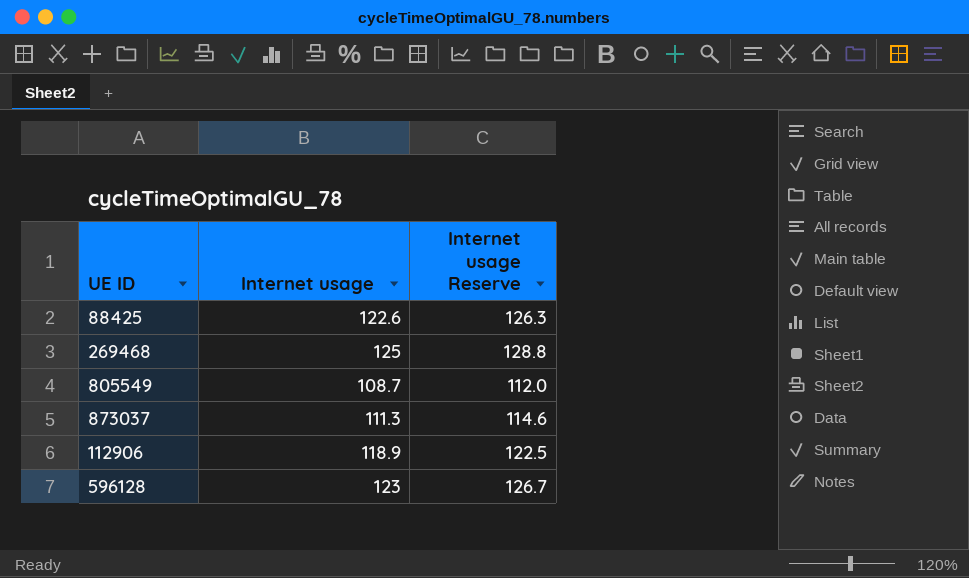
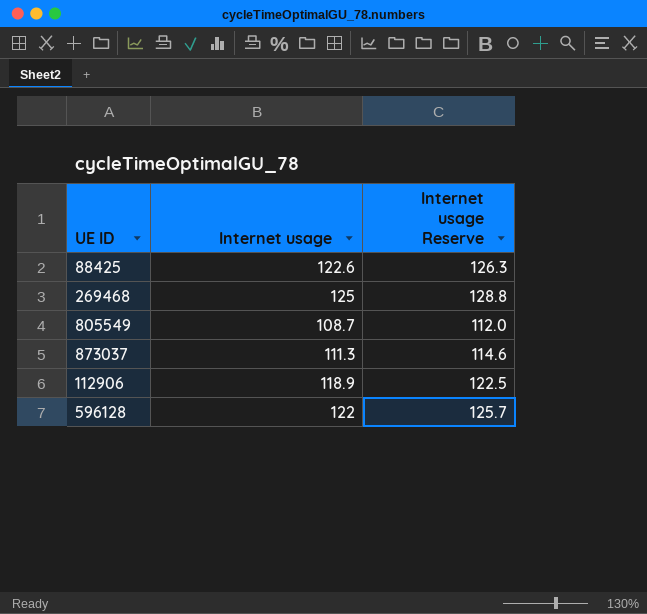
596128 | Internet usage: 123 -> 122
596128 | Internet usage Reserve: 126.7 -> 125.7

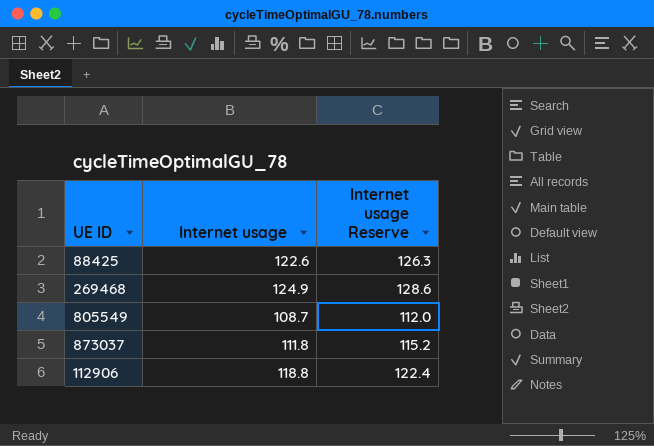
row 596128: 122 | 125.7 -> none
269468 | Internet usage: 125 -> 124.9
269468 | Internet usage Reserve: 128.8 -> 128.6
873037 | Internet usage: 111.3 -> 111.8
873037 | Internet usage Reserve: 114.6 -> 115.2
112906 | Internet usage: 118.9 -> 118.8
112906 | Internet usage Reserve: 122.5 -> 122.4

